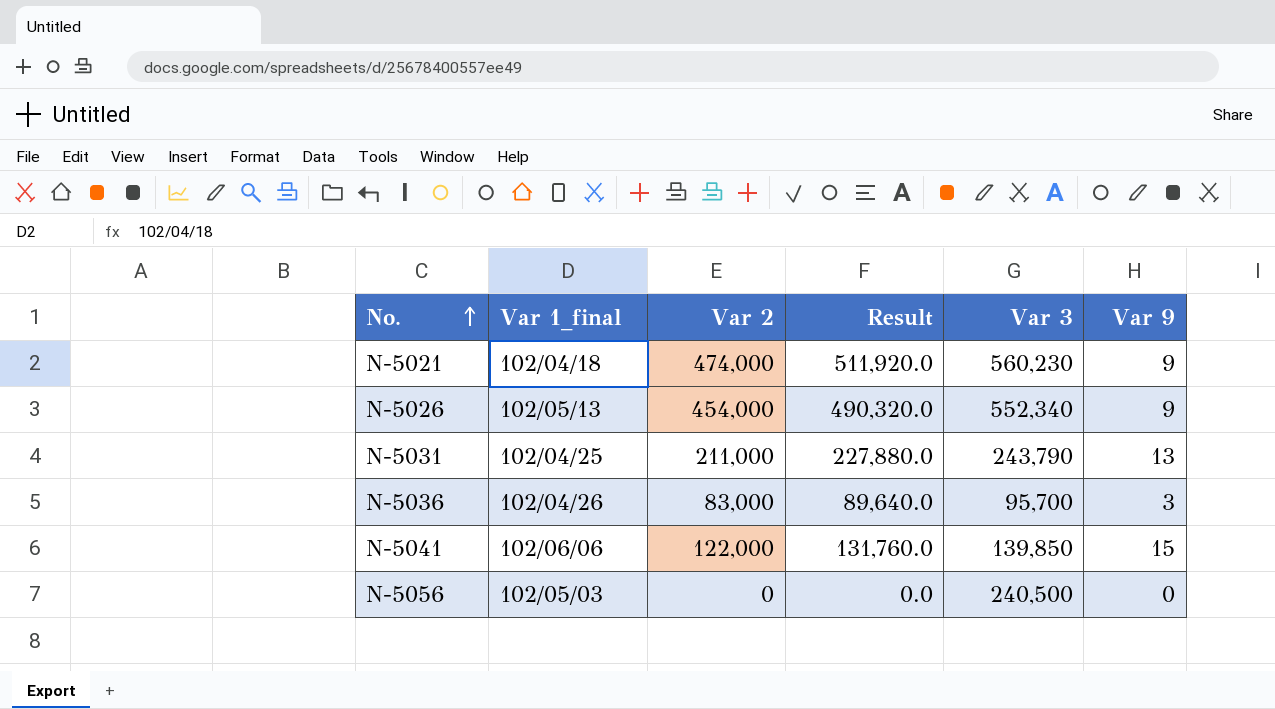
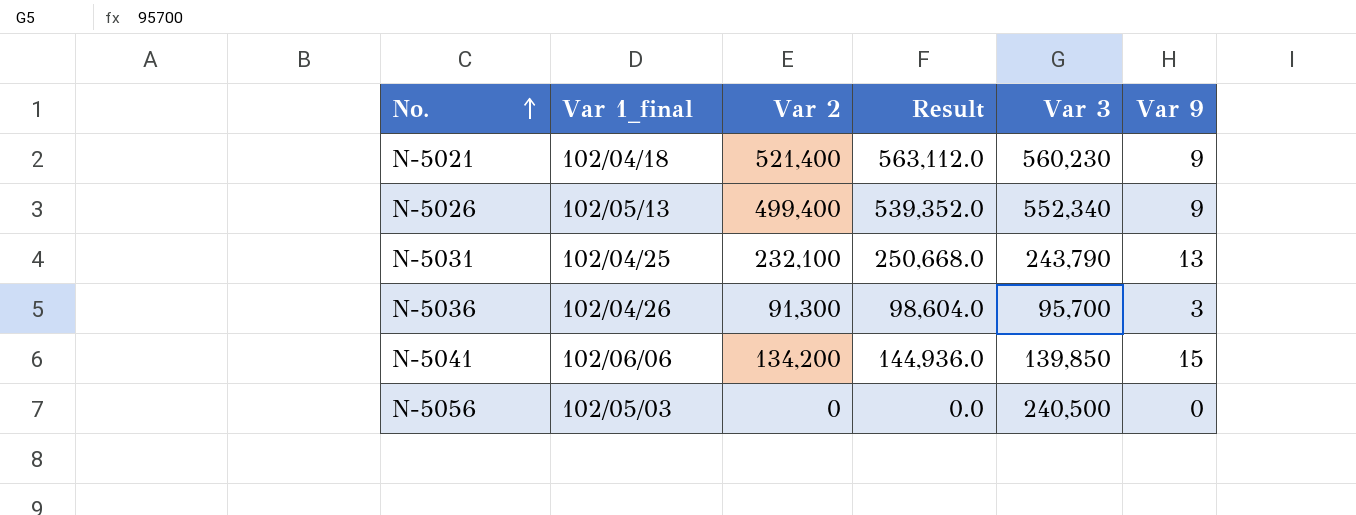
N-5021 | Var 2: 474,000 -> 521,400
N-5021 | Result: 511,920.0 -> 563,112.0
N-5026 | Var 2: 454,000 -> 499,400
N-5026 | Result: 490,320.0 -> 539,352.0
N-5031 | Var 2: 211,000 -> 232,100
N-5031 | Result: 227,880.0 -> 250,668.0
N-5036 | Var 2: 83,000 -> 91,300
N-5036 | Result: 89,640.0 -> 98,604.0
N-5041 | Var 2: 122,000 -> 134,200
N-5041 | Result: 131,760.0 -> 144,936.0

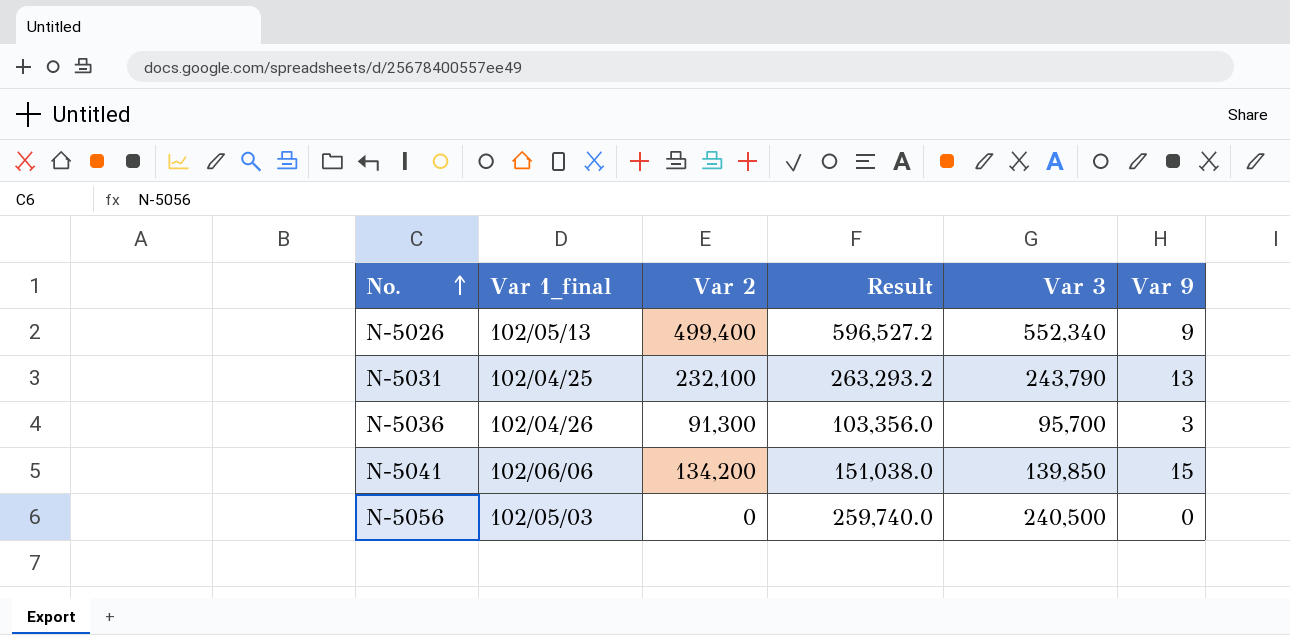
column Result | formula: [Var 2] * 1.08 -> [Var 3] * 1.08
row N-5021: 102/04/18 | 521,400 | 563,112.0 | 560,230 | 9 -> none

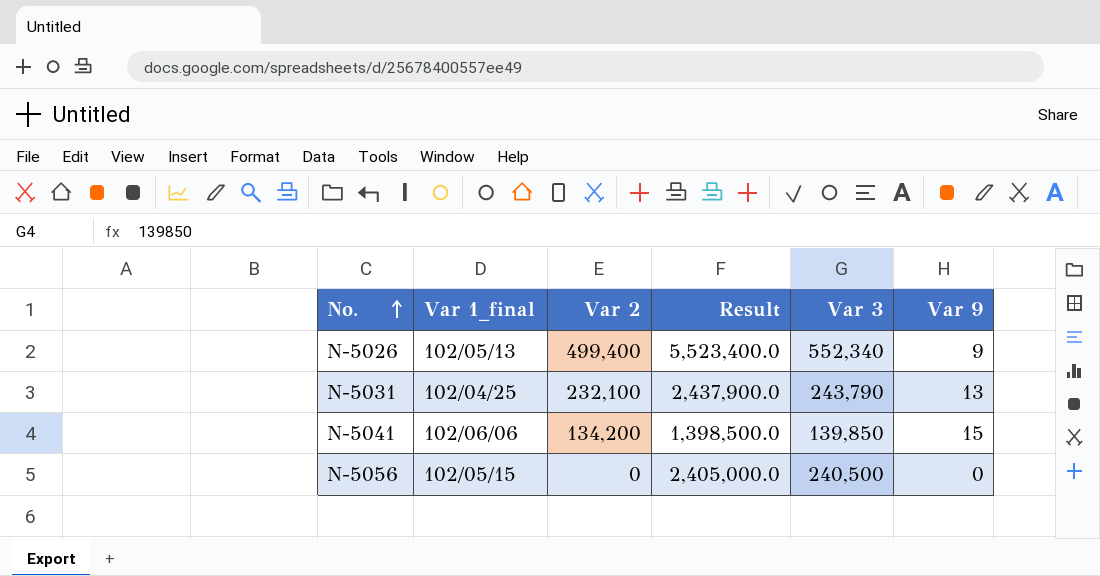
column Result | formula: [Var 3] * 1.08 -> [Var 3] * 10
row N-5036: 102/04/26 | 91,300 | 103,356.0 | 95,700 | 3 -> none
N-5056 | Var 1_final: 102/05/03 -> 102/05/15

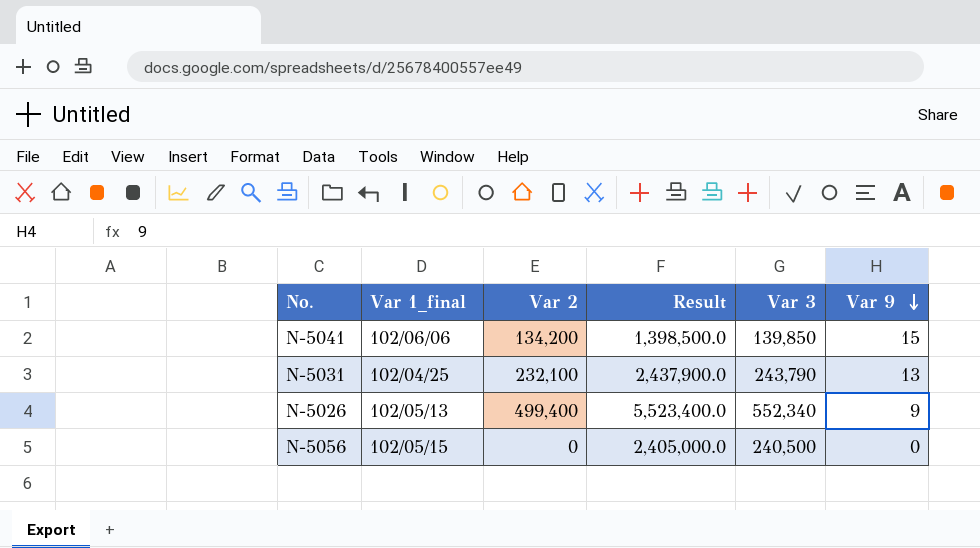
row order: No. ascending -> Var 9 descending

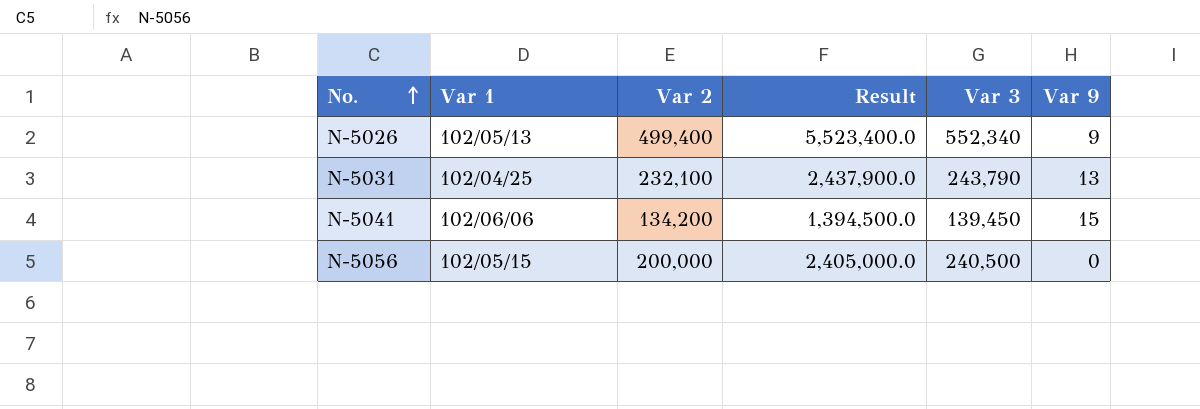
row order: Var 9 descending -> No. ascending
column name: Var 1_final -> Var 1
N-5041 | Result: 1,398,500.0 -> 1,394,500.0
N-5041 | Var 3: 139,850 -> 139,450
N-5056 | Var 2: 0 -> 200,000

